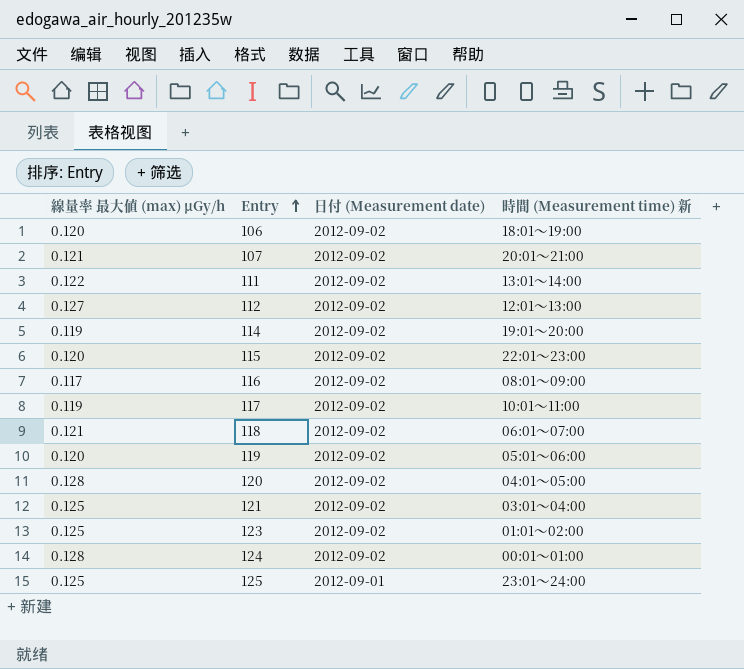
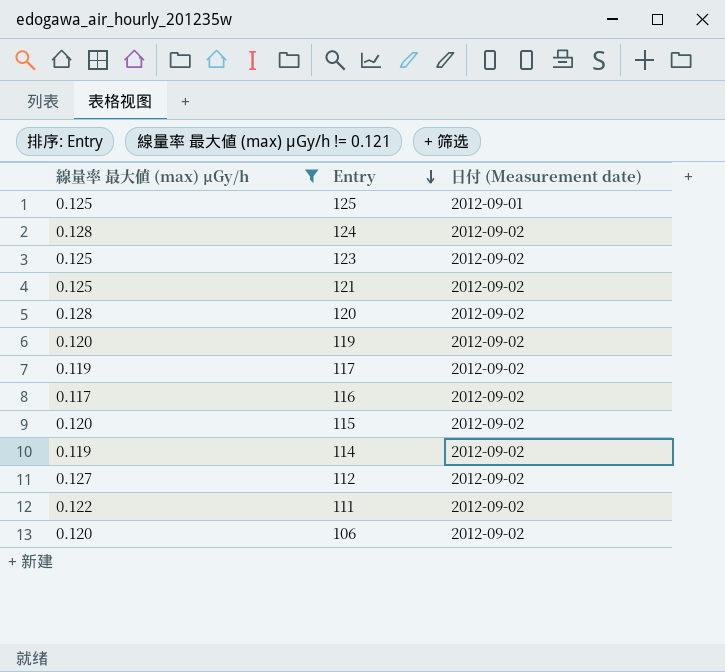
filter: none -> 線量率 最大値 (max) μGy/h != 0.121
row order: Entry ascending -> Entry descending
column 時間 (Measurement time) 新 | position: 4 -> none

